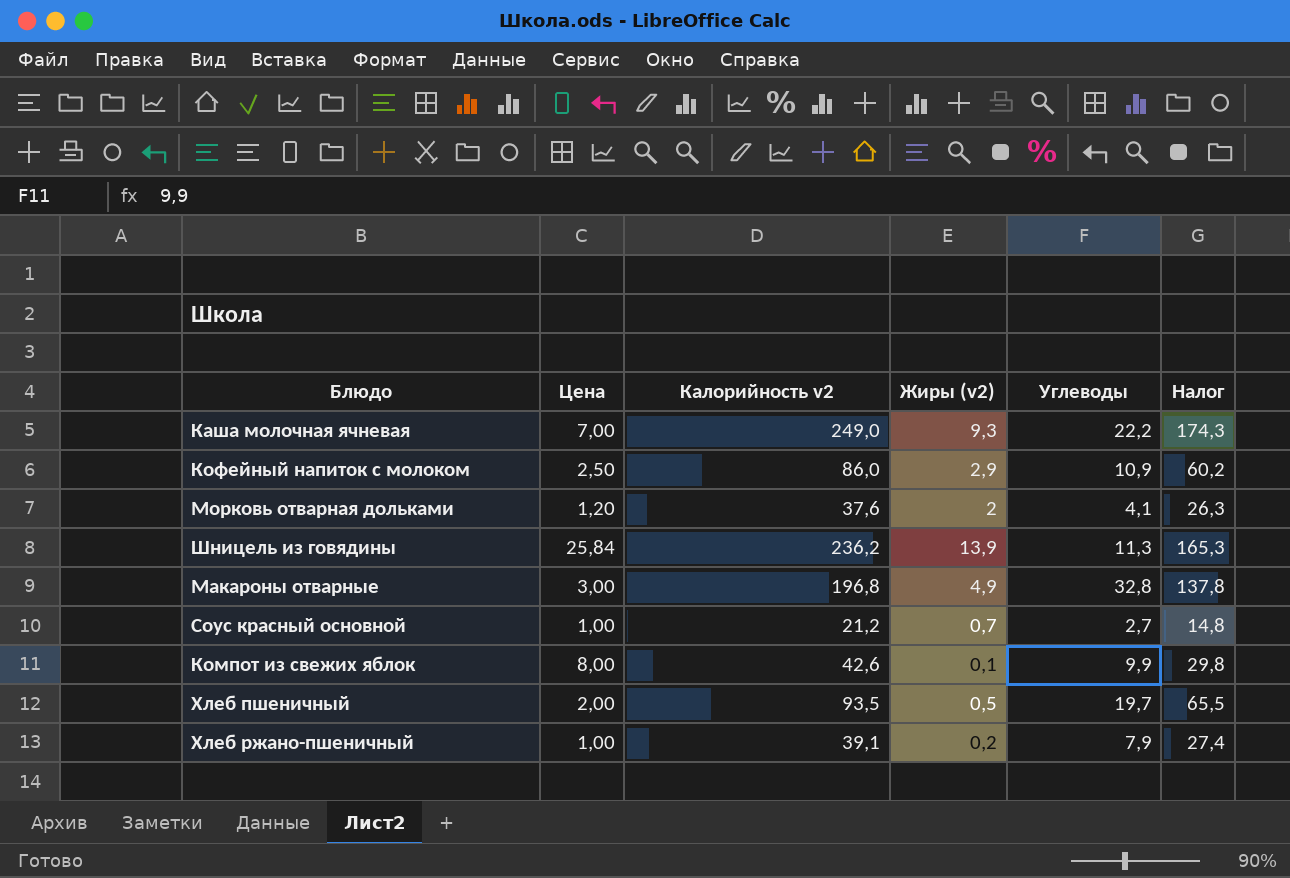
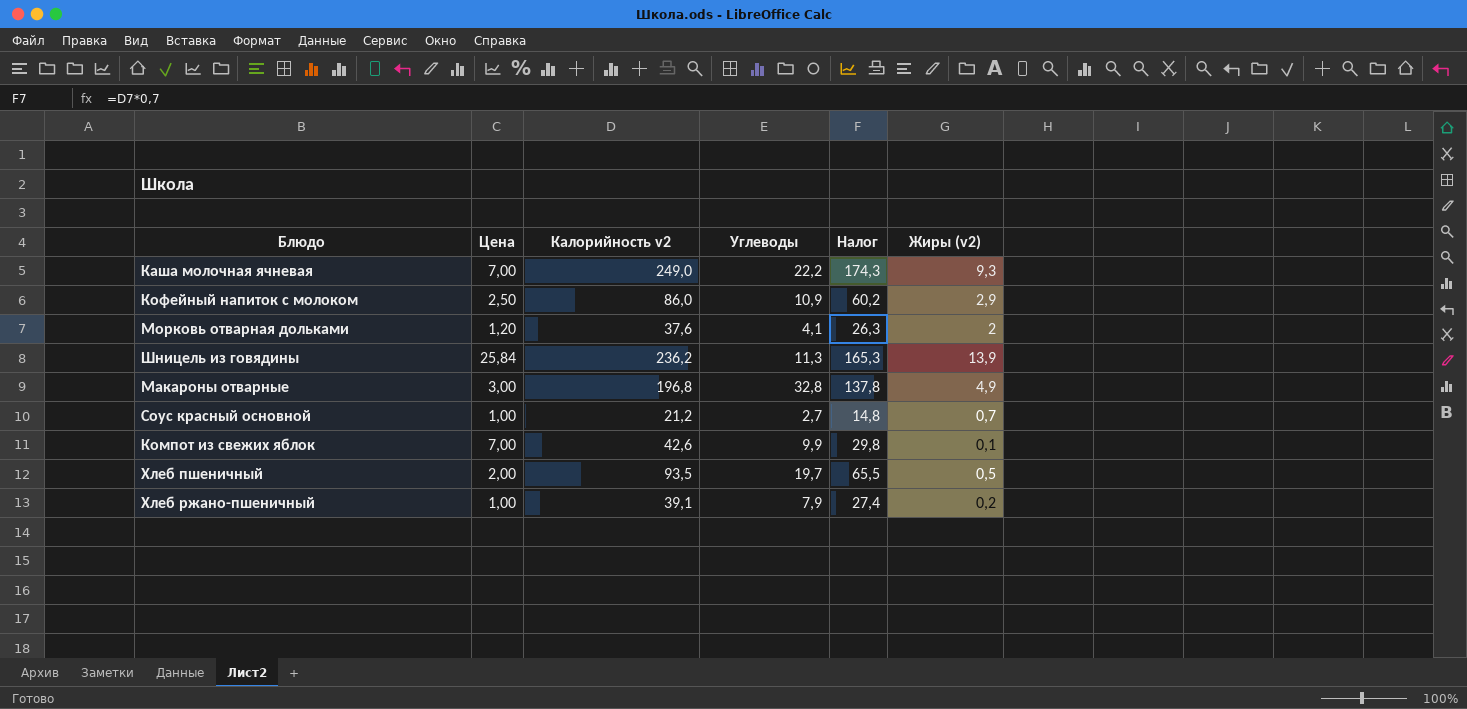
column Жиры (v2) | position: 4 -> 6
Компот из свежих яблок | Цена: 8,00 -> 7,00

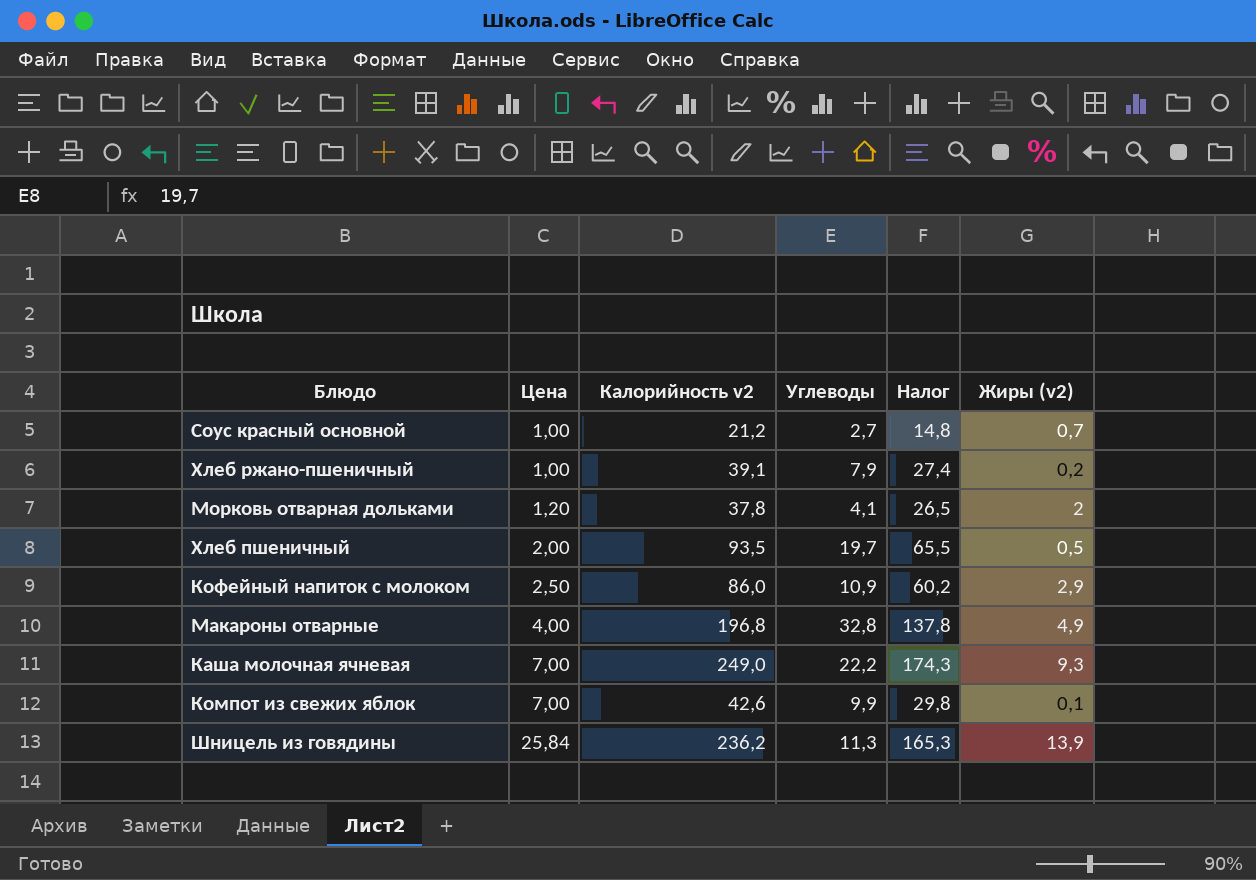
row order: none -> Цена ascending
Морковь отварная дольками | Калорийность v2: 37,6 -> 37,8
Морковь отварная дольками | Налог: 26,3 -> 26,5
Макароны отварные | Цена: 3,00 -> 4,00

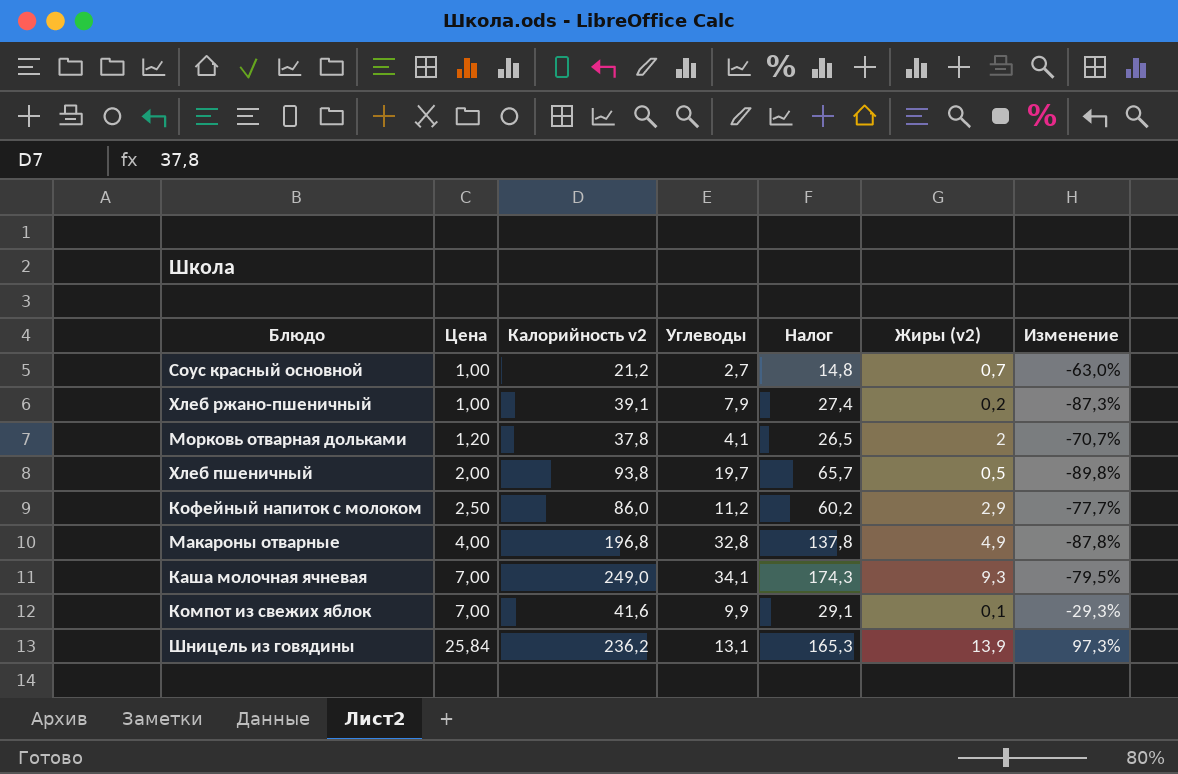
column Изменение | formula: none -> ([Цена] - [Углеводы]) / [Углеводы]
Хлеб пшеничный | Калорийность v2: 93,5 -> 93,8
Хлеб пшеничный | Налог: 65,5 -> 65,7
Кофейный напиток с молоком | Углеводы: 10,9 -> 11,2
Каша молочная ячневая | Углеводы: 22,2 -> 34,1
Компот из свежих яблок | Калорийность v2: 42,6 -> 41,6
Компот из свежих яблок | Налог: 29,8 -> 29,1
Шницель из говядины | Углеводы: 11,3 -> 13,1

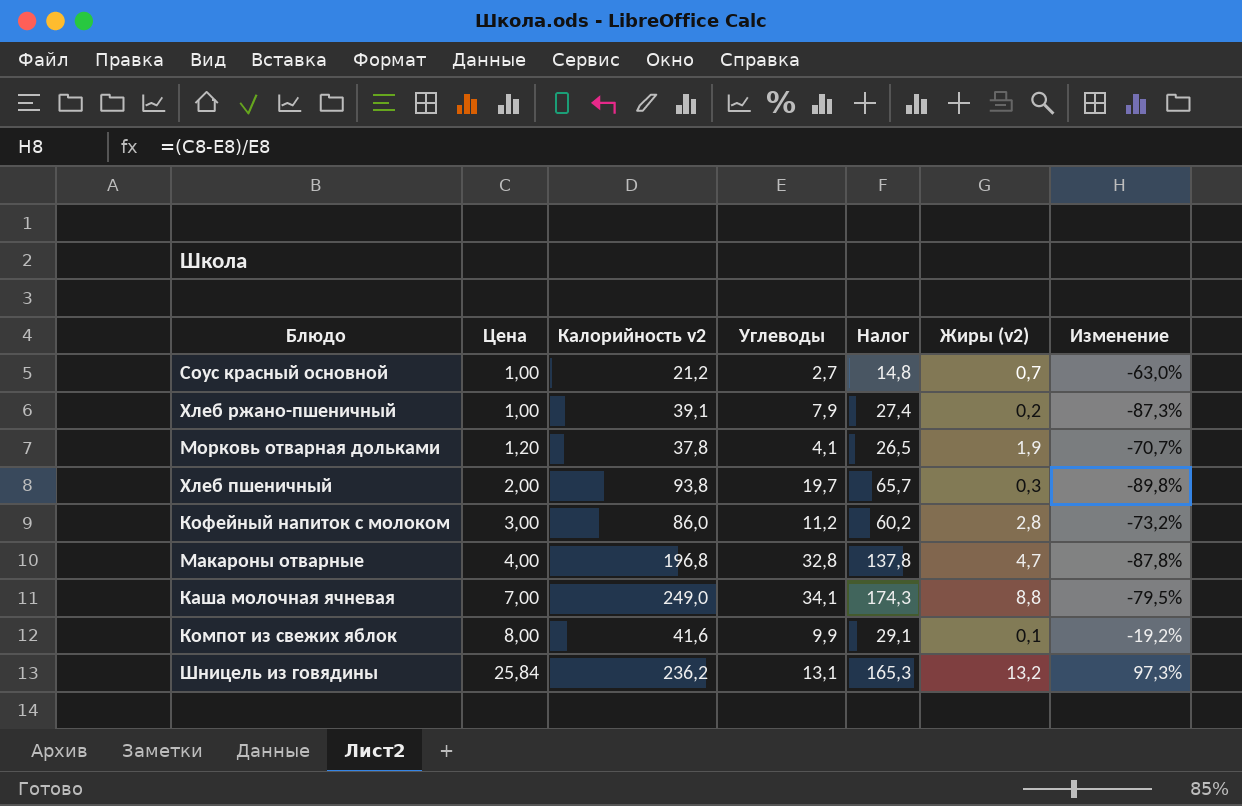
Морковь отварная дольками | Жиры (v2): 2 -> 1,9
Хлеб пшеничный | Жиры (v2): 0,5 -> 0,3
Кофейный напиток с молоком | Цена: 2,50 -> 3,00
Кофейный напиток с молоком | Жиры (v2): 2,9 -> 2,8
Кофейный напиток с молоком | Изменение: -77,7% -> -73,2%
Макароны отварные | Жиры (v2): 4,9 -> 4,7
Каша молочная ячневая | Жиры (v2): 9,3 -> 8,8
Компот из свежих яблок | Цена: 7,00 -> 8,00
Компот из свежих яблок | Изменение: -29,3% -> -19,2%
Шницель из говядины | Жиры (v2): 13,9 -> 13,2

